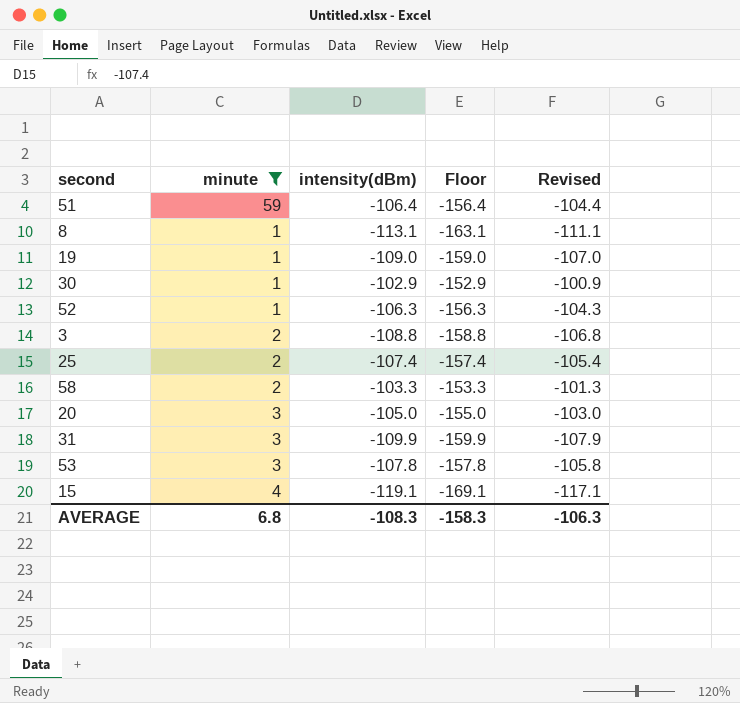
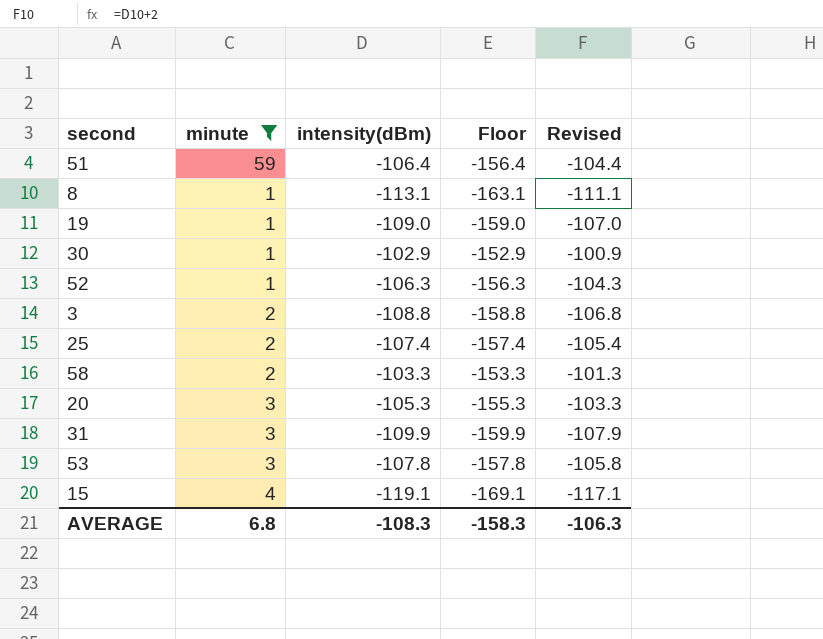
20 | intensity(dBm): -105.0 -> -105.3
20 | Floor: -155.0 -> -155.3
20 | Revised: -103.0 -> -103.3

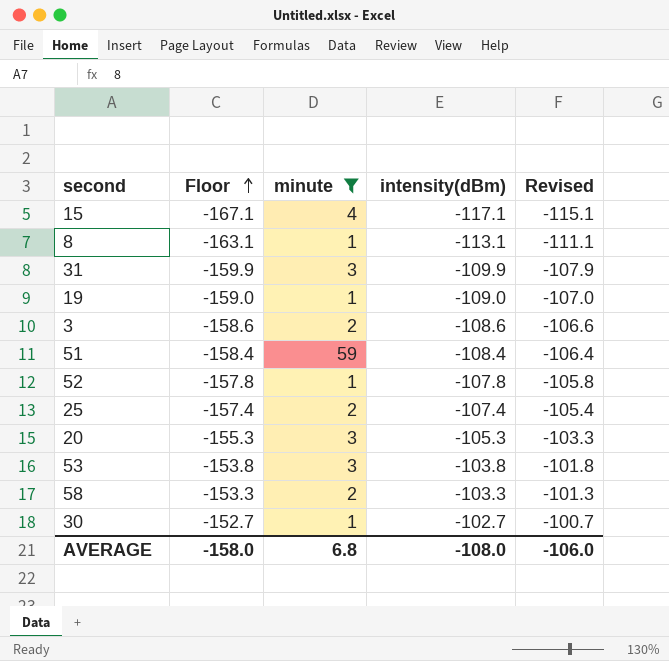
row order: none -> Floor ascending
column Floor | position: 4 -> 2
15 | Floor: -169.1 -> -167.1
15 | intensity(dBm): -119.1 -> -117.1
15 | Revised: -117.1 -> -115.1
3 | Floor: -158.8 -> -158.6
3 | intensity(dBm): -108.8 -> -108.6
3 | Revised: -106.8 -> -106.6
51 | Floor: -156.4 -> -158.4
51 | intensity(dBm): -106.4 -> -108.4
51 | Revised: -104.4 -> -106.4
52 | Floor: -156.3 -> -157.8
52 | intensity(dBm): -106.3 -> -107.8
52 | Revised: -104.3 -> -105.8
53 | Floor: -157.8 -> -153.8
53 | intensity(dBm): -107.8 -> -103.8
53 | Revised: -105.8 -> -101.8
30 | Floor: -152.9 -> -152.7
30 | intensity(dBm): -102.9 -> -102.7
30 | Revised: -100.9 -> -100.7
AVERAGE | Floor: -158.3 -> -158.0
AVERAGE | intensity(dBm): -108.3 -> -108.0
AVERAGE | Revised: -106.3 -> -106.0

